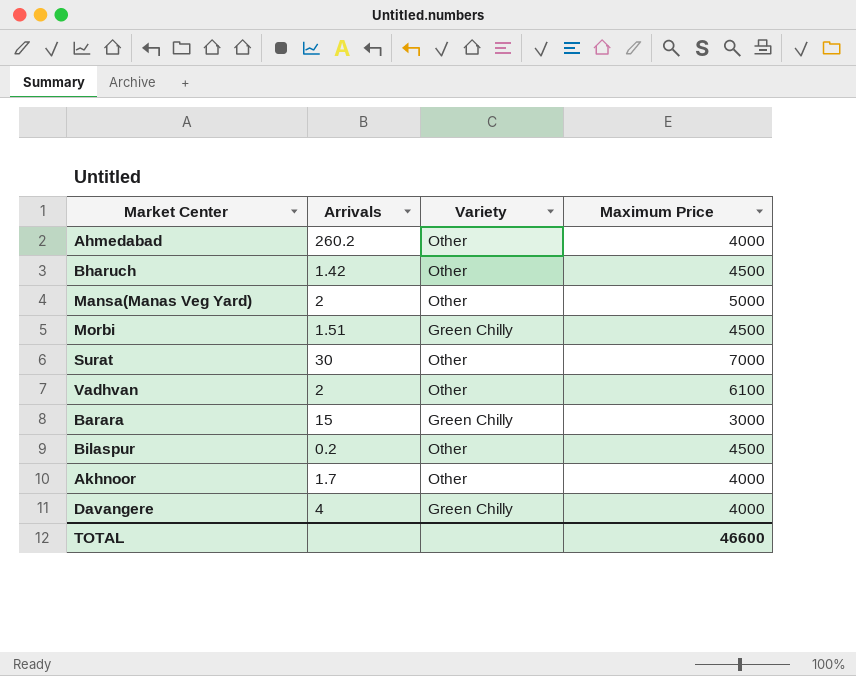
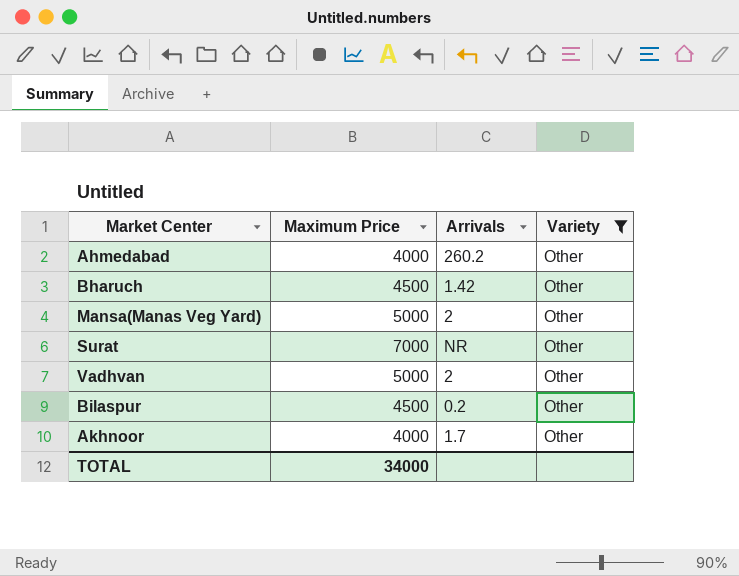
filter: none -> Variety = Other
column Maximum Price | position: 4 -> 2
Surat | Arrivals: 30 -> NR
Vadhvan | Maximum Price: 6100 -> 5000
TOTAL | Maximum Price: 46600 -> 34000

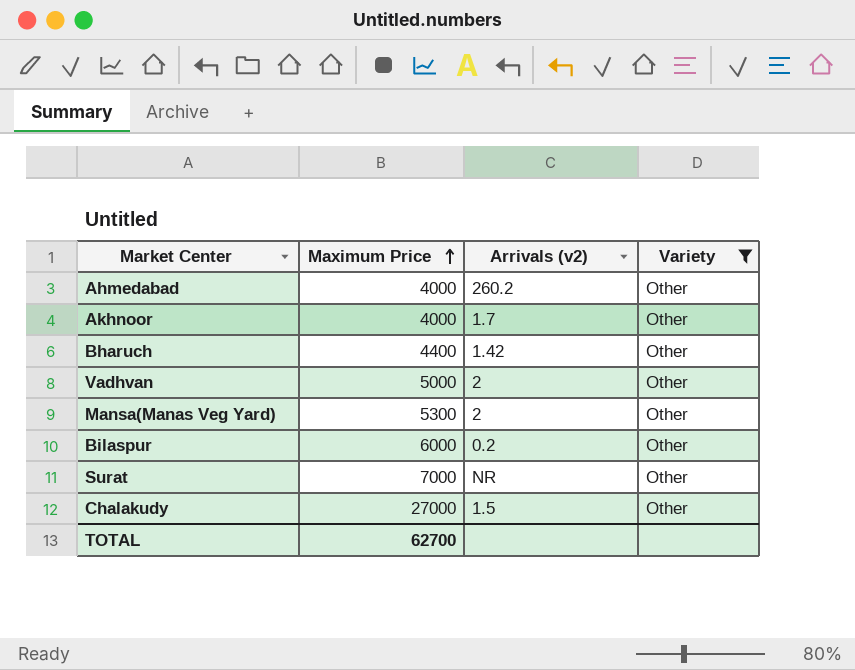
row order: none -> Maximum Price ascending
column name: Arrivals -> Arrivals (v2)
Bharuch | Maximum Price: 4500 -> 4400
Mansa(Manas Veg Yard) | Maximum Price: 5000 -> 5300
Bilaspur | Maximum Price: 4500 -> 6000
row Chalakudy: none -> 27000 | 1.5 | Other
TOTAL | Maximum Price: 34000 -> 62700

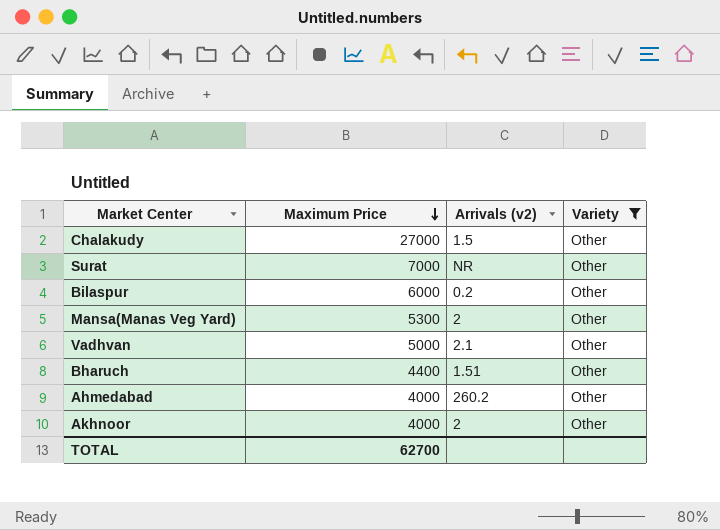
row order: Maximum Price ascending -> Maximum Price descending
Vadhvan | Arrivals (v2): 2 -> 2.1
Bharuch | Arrivals (v2): 1.42 -> 1.51
Akhnoor | Arrivals (v2): 1.7 -> 2

